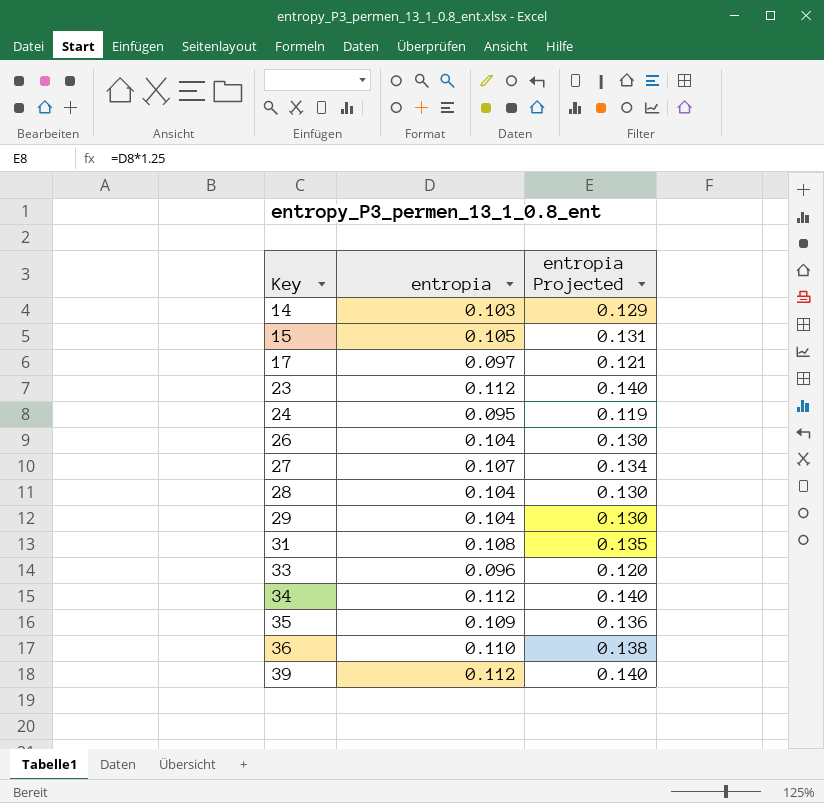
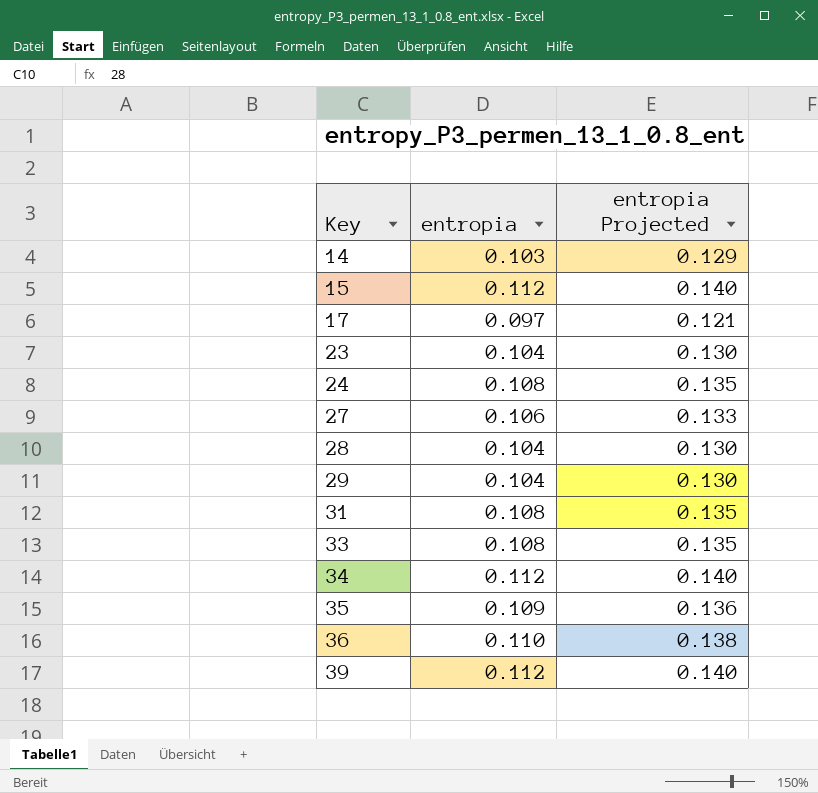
row 26: 0.104 | 0.130 -> none
15 | entropia: 0.105 -> 0.112
15 | entropia Projected: 0.131 -> 0.140
23 | entropia: 0.112 -> 0.104
23 | entropia Projected: 0.140 -> 0.130
24 | entropia: 0.095 -> 0.108
24 | entropia Projected: 0.119 -> 0.135
27 | entropia: 0.107 -> 0.106
27 | entropia Projected: 0.134 -> 0.133
33 | entropia: 0.096 -> 0.108
33 | entropia Projected: 0.120 -> 0.135

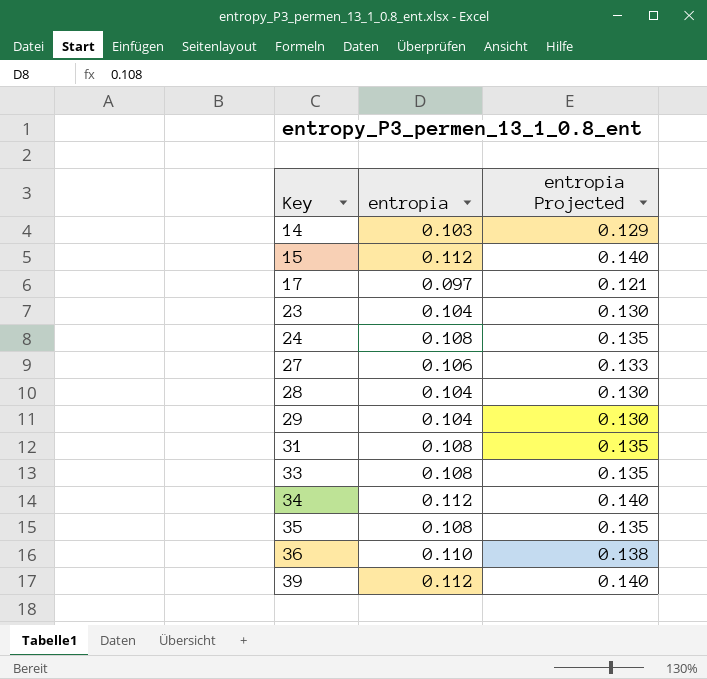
35 | entropia: 0.109 -> 0.108
35 | entropia Projected: 0.136 -> 0.135

